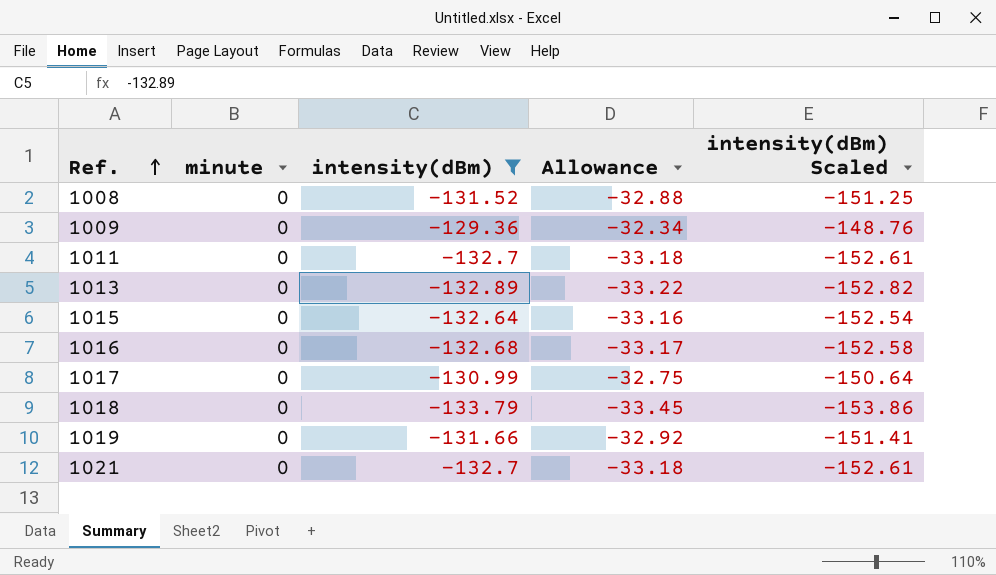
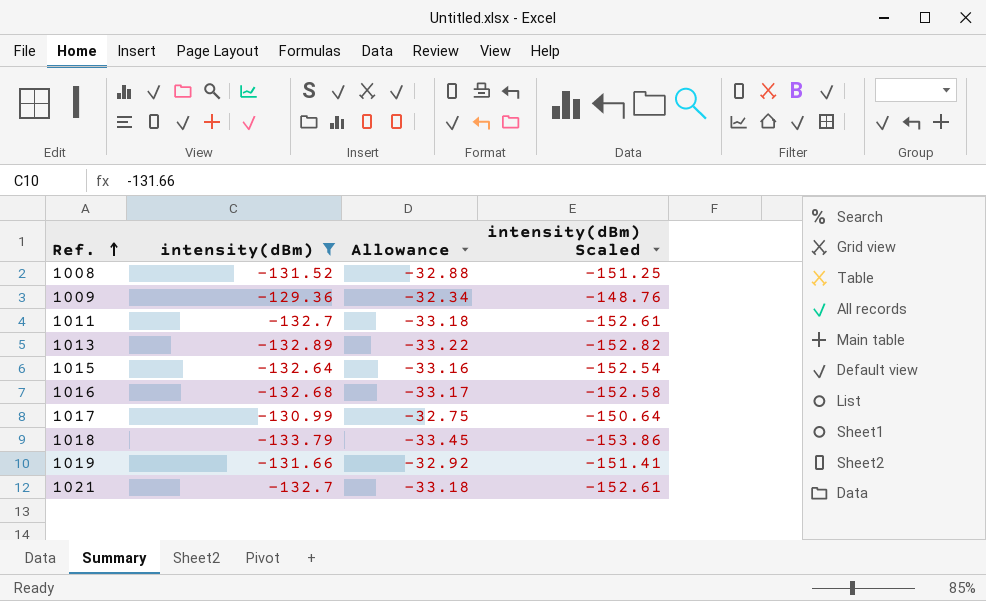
column minute | position: 2 -> none

